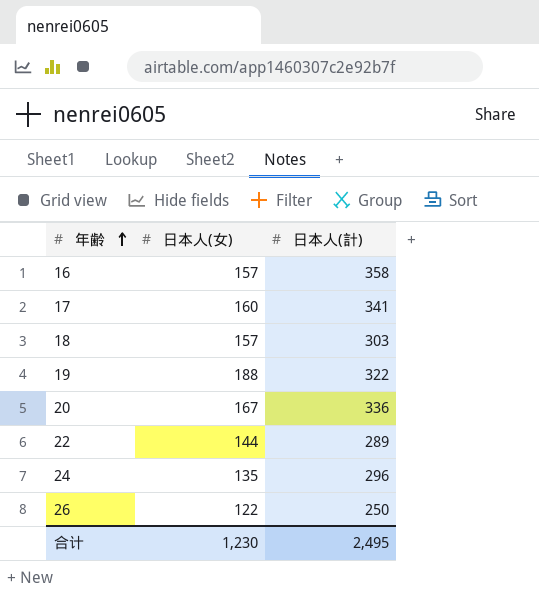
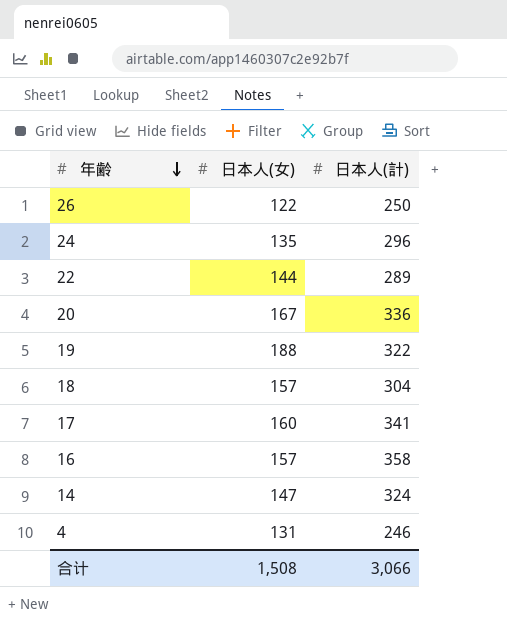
row order: 年齢 ascending -> 年齢 descending
18 | 日本人(計): 303 -> 304
row 14: none -> 147 | 324
row 4: none -> 131 | 246
合计 | 日本人(女): 1,230 -> 1,508
合计 | 日本人(計): 2,495 -> 3,066

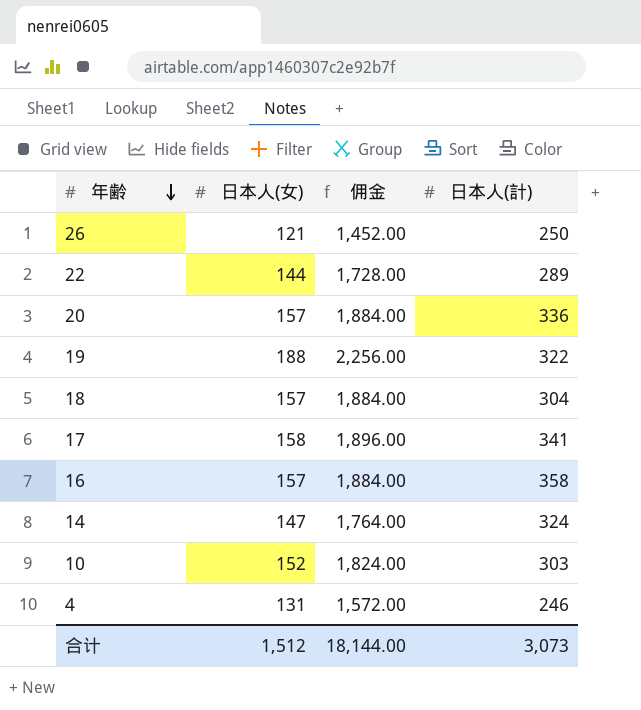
column 佣金 | formula: none -> [日本人(女)] * 12
row 24: 135 | 296 -> none
26 | 日本人(女): 122 -> 121
20 | 日本人(女): 167 -> 157
17 | 日本人(女): 160 -> 158
row 10: none -> 152 | 1,824.00 | 303
合计 | 日本人(女): 1,508 -> 1,512
合计 | 日本人(計): 3,066 -> 3,073

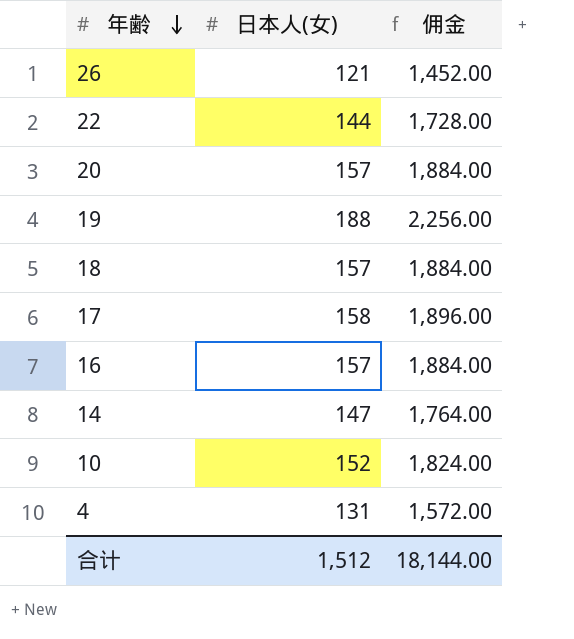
column 日本人(計) | position: 4 -> none

